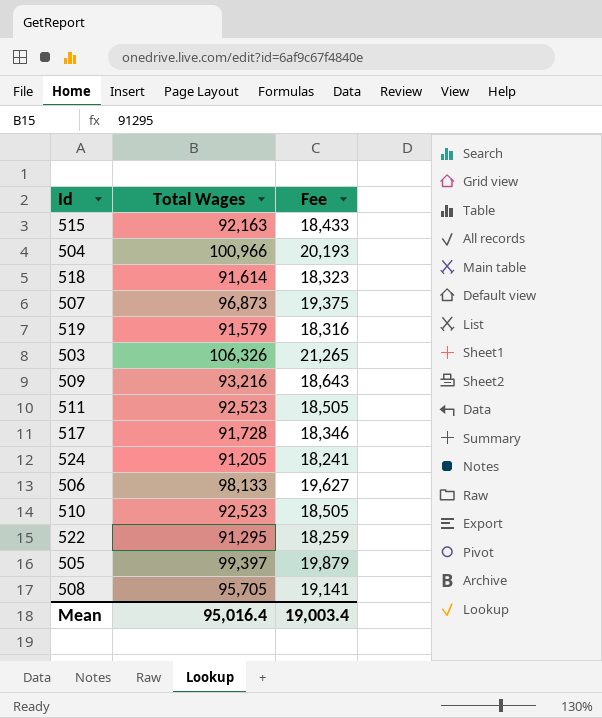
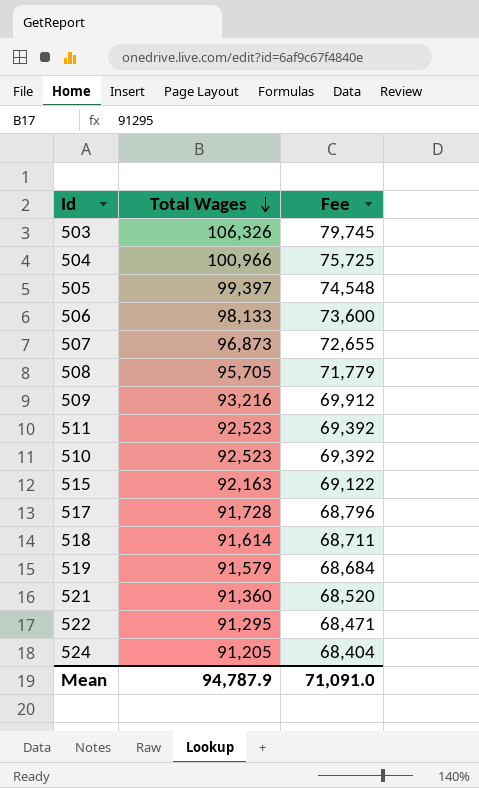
row order: none -> Total Wages descending
column Fee | formula: [Total Wages] * 0.2 -> [Total Wages] * 0.75
row 521: none -> 91,360 | 68,520
Mean | Total Wages: 95,016.4 -> 94,787.9
Mean | Fee: 19,003.4 -> 71,091.0

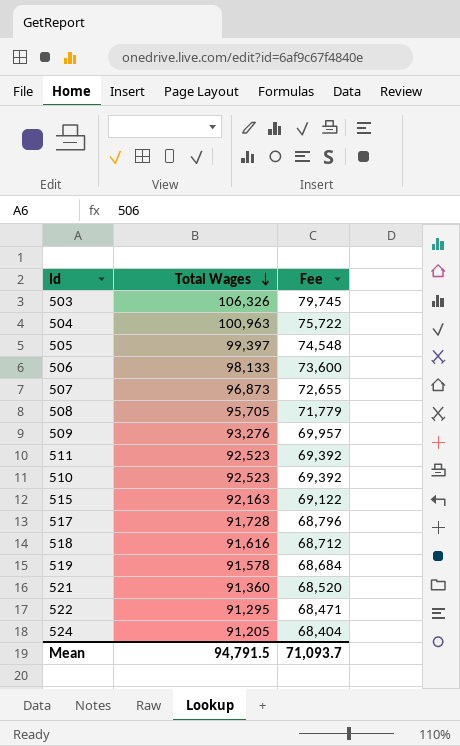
504 | Total Wages: 100,966 -> 100,963
504 | Fee: 75,725 -> 75,722
509 | Total Wages: 93,216 -> 93,276
509 | Fee: 69,912 -> 69,957
518 | Total Wages: 91,614 -> 91,616
518 | Fee: 68,711 -> 68,712
519 | Total Wages: 91,579 -> 91,578
Mean | Total Wages: 94,787.9 -> 94,791.5
Mean | Fee: 71,091.0 -> 71,093.7

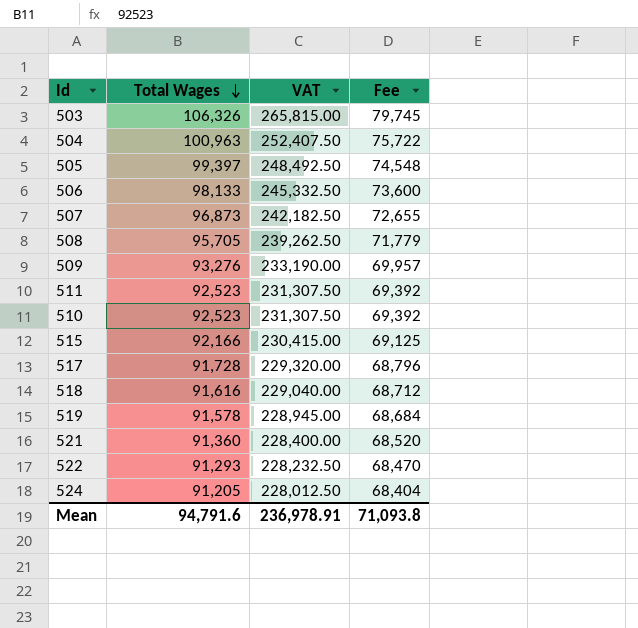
column VAT | formula: none -> [Total Wages] * 2.5
515 | Total Wages: 92,163 -> 92,166
515 | Fee: 69,122 -> 69,125
522 | Total Wages: 91,295 -> 91,293
522 | Fee: 68,471 -> 68,470
Mean | Total Wages: 94,791.5 -> 94,791.6
Mean | Fee: 71,093.7 -> 71,093.8

